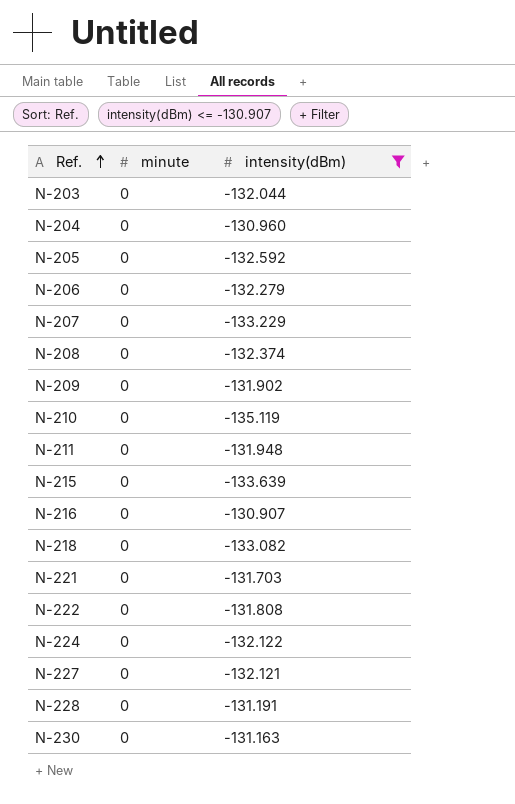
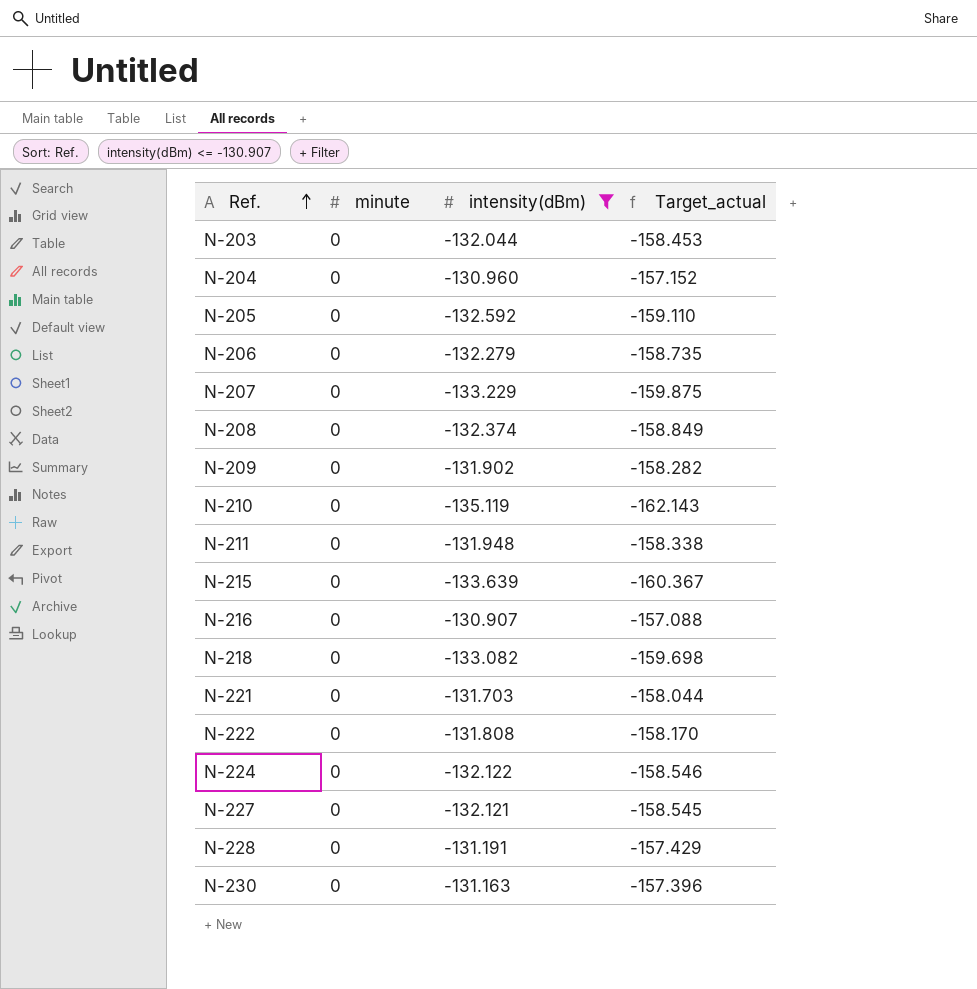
column Target_actual | formula: none -> [intensity(dBm)] * 1.2

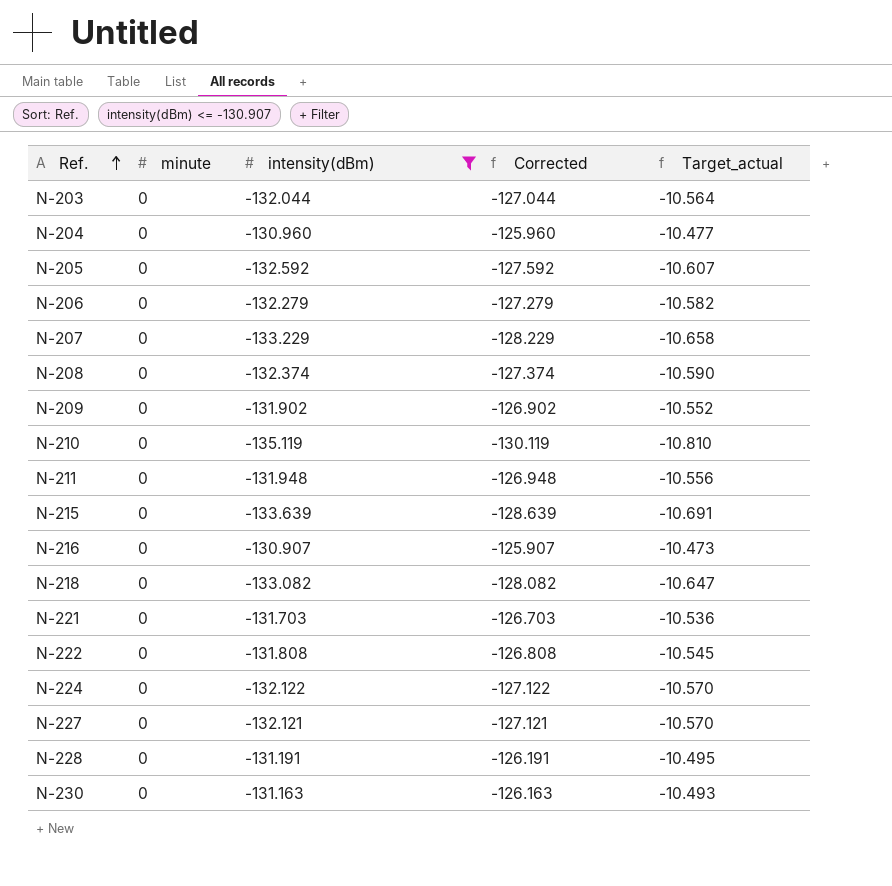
column Corrected | formula: none -> [intensity(dBm)] + 5
column Target_actual | formula: [intensity(dBm)] * 1.2 -> [intensity(dBm)] * 0.08

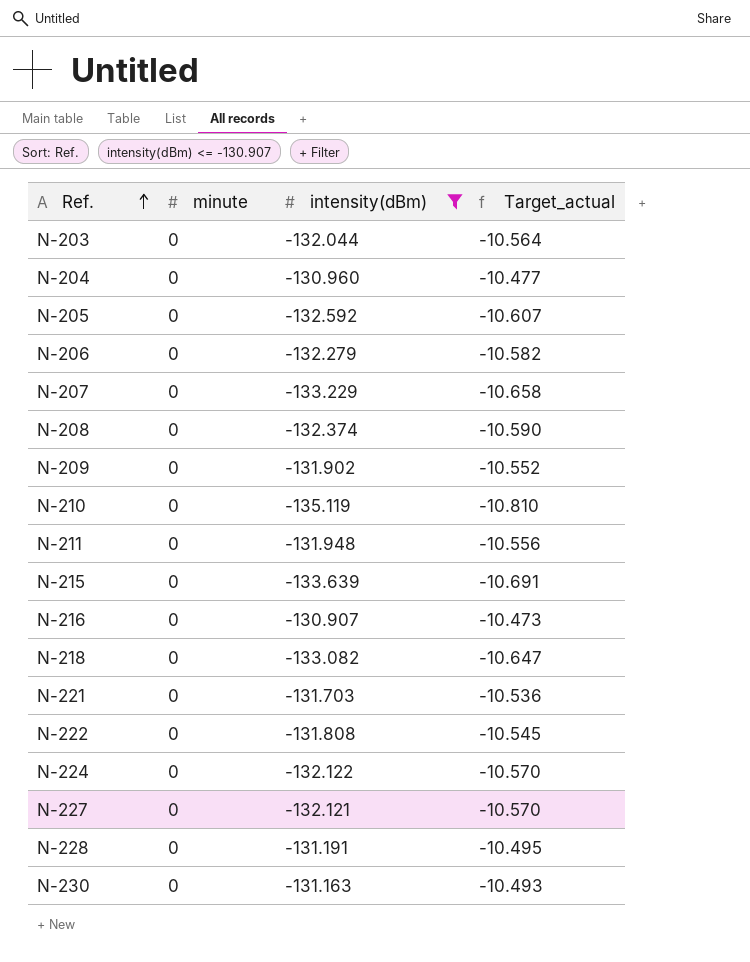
column Corrected | formula: [intensity(dBm)] + 5 -> none

